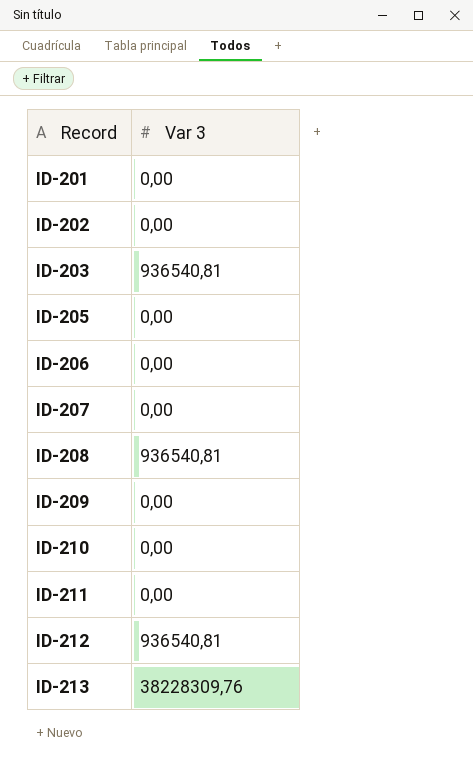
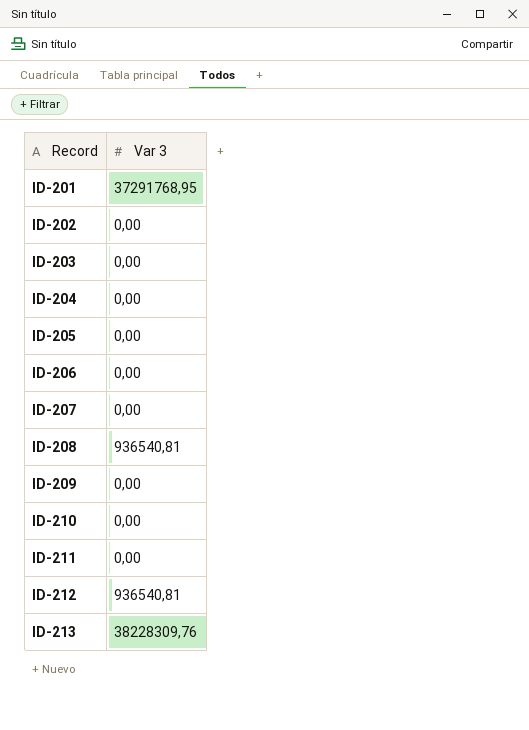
ID-201 | Var 3: 0,00 -> 37291768,95
ID-203 | Var 3: 936540,81 -> 0,00
row ID-204: none -> 0,00

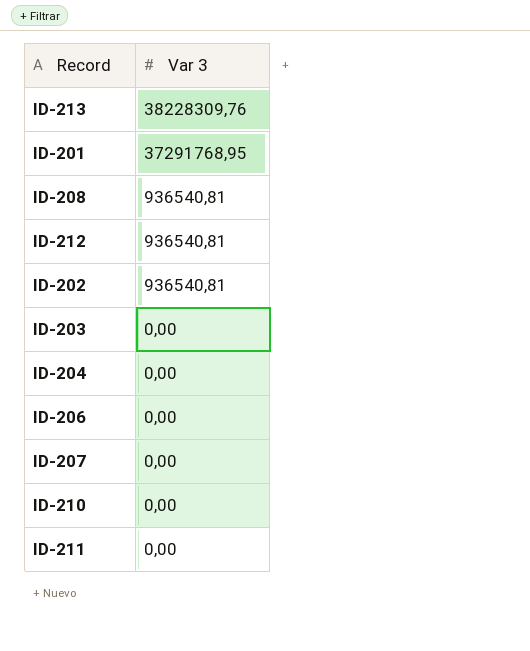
row order: Record ascending -> Var 3 descending
row ID-205: 0,00 -> none
row ID-209: 0,00 -> none
ID-202 | Var 3: 0,00 -> 936540,81

